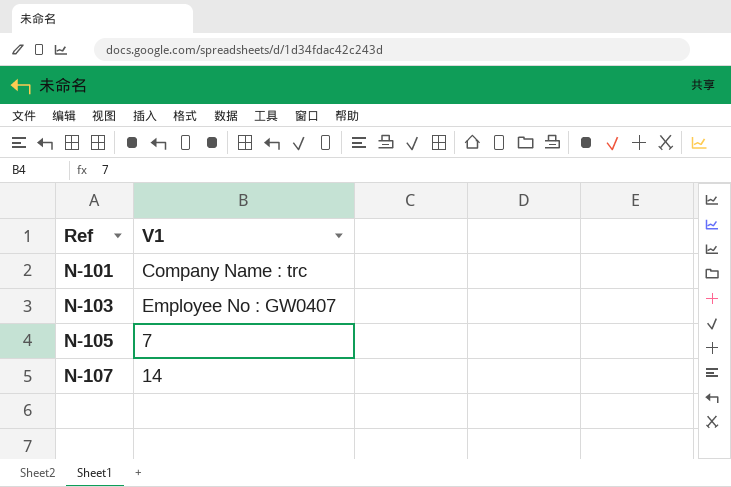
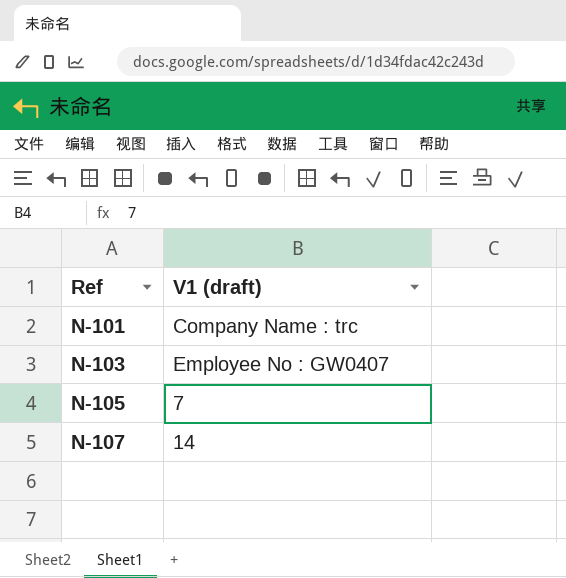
column name: V1 -> V1 (draft)

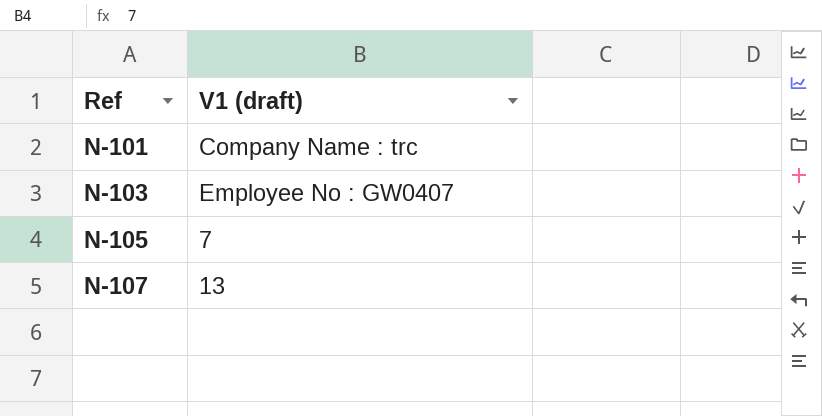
N-107 | V1 (draft): 14 -> 13

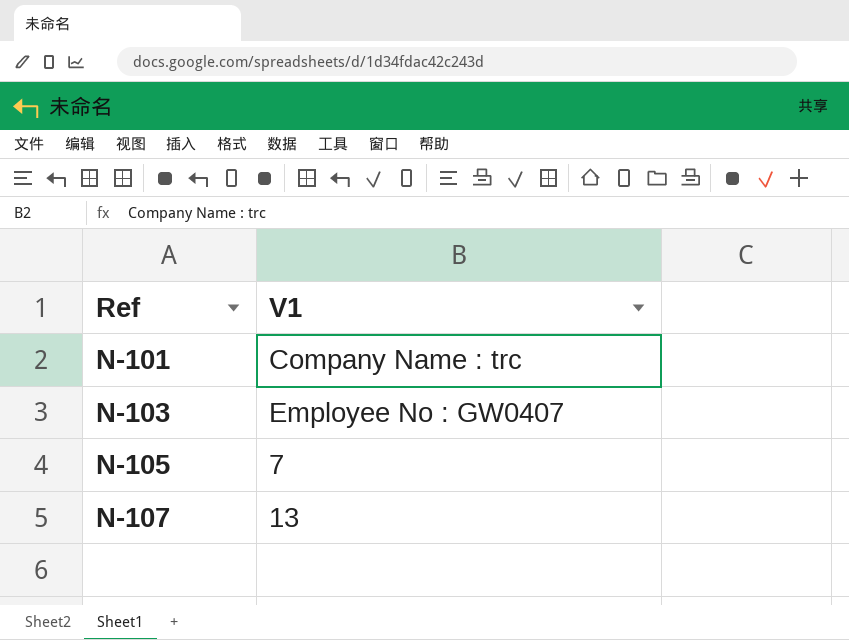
column name: V1 (draft) -> V1

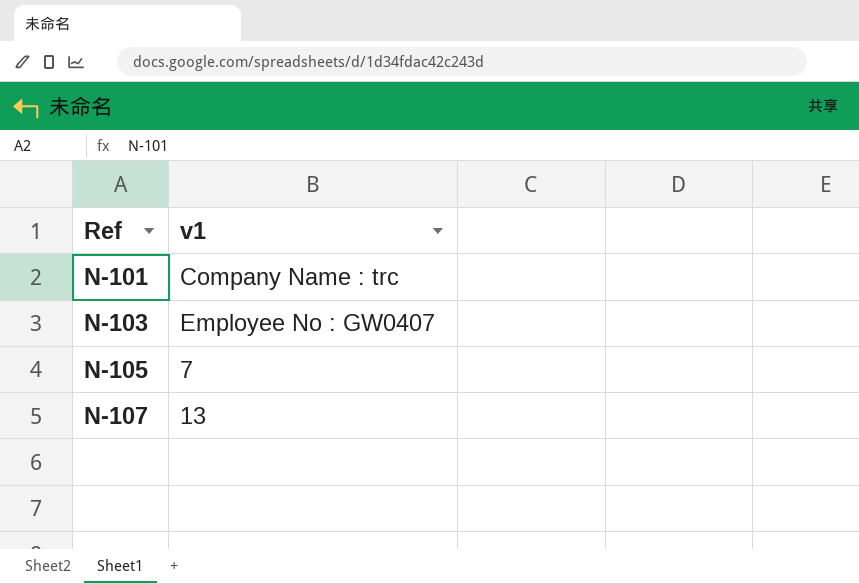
column name: V1 -> v1

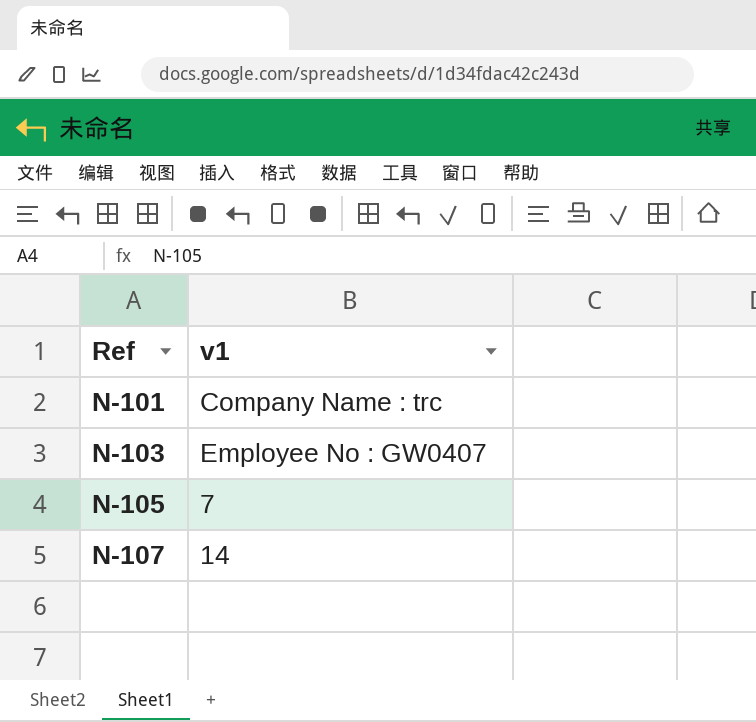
N-107 | v1: 13 -> 14

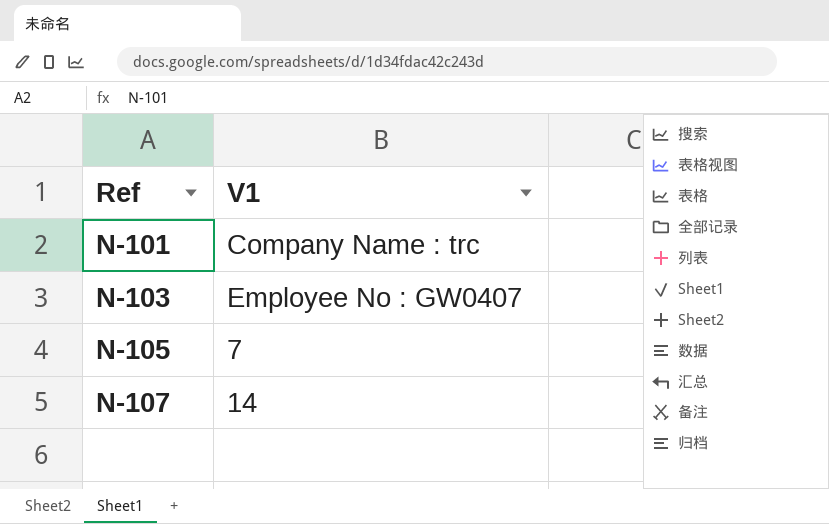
column name: v1 -> V1

